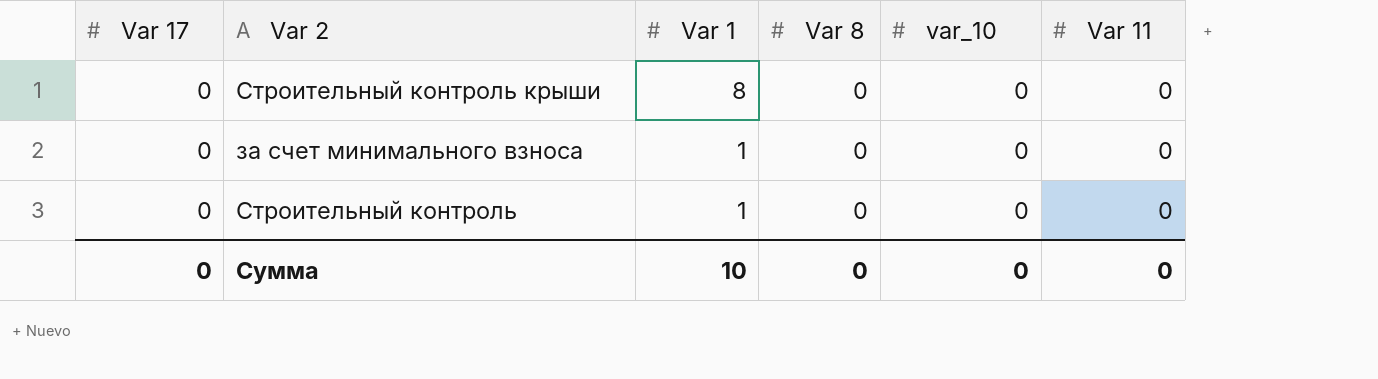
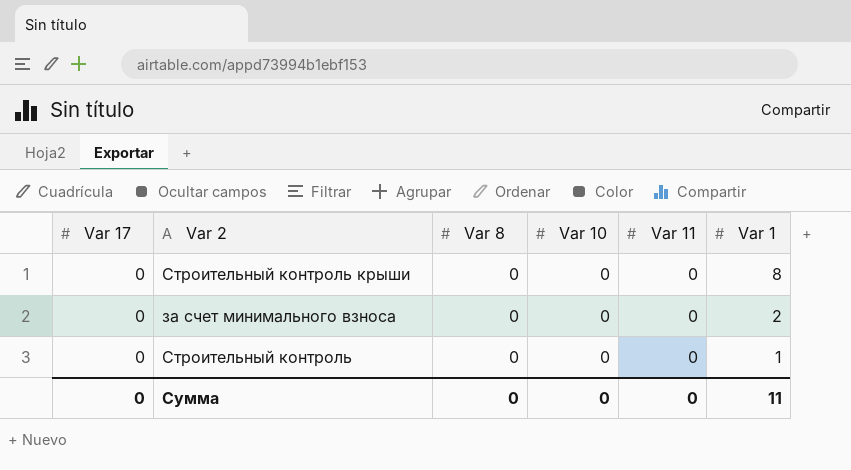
column name: var_10 -> Var 10
column Var 1 | position: 3 -> 6
за счет минимального взноса | Var 1: 1 -> 2
Сумма | Var 1: 10 -> 11

